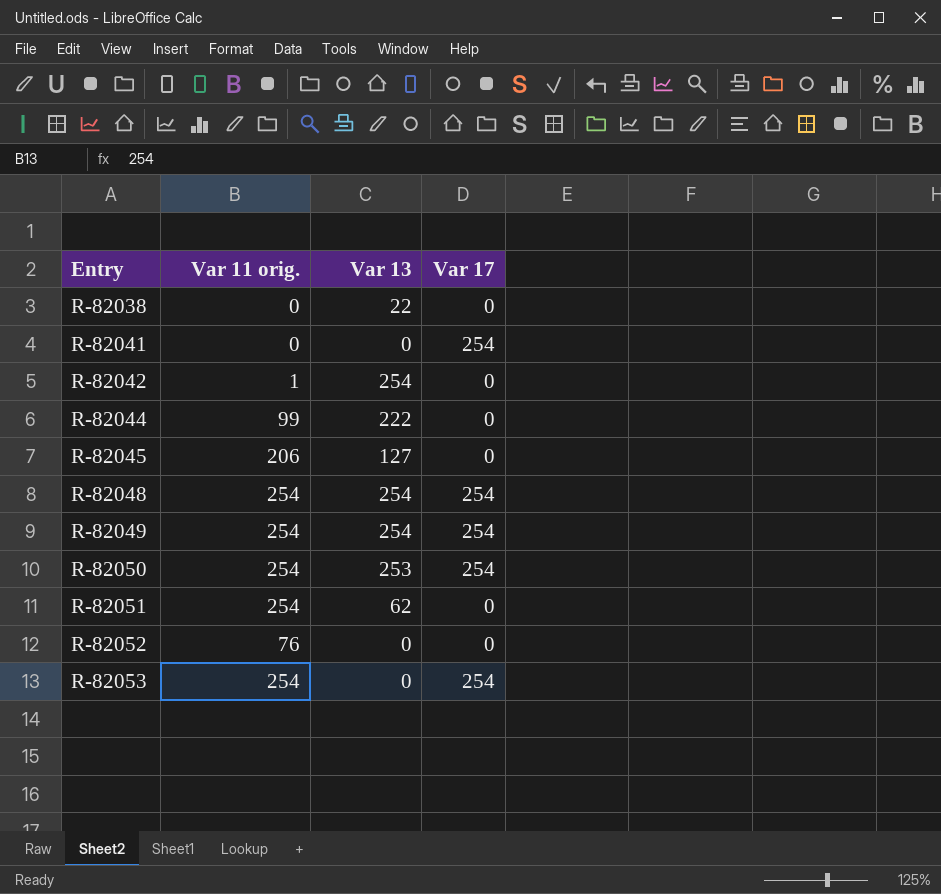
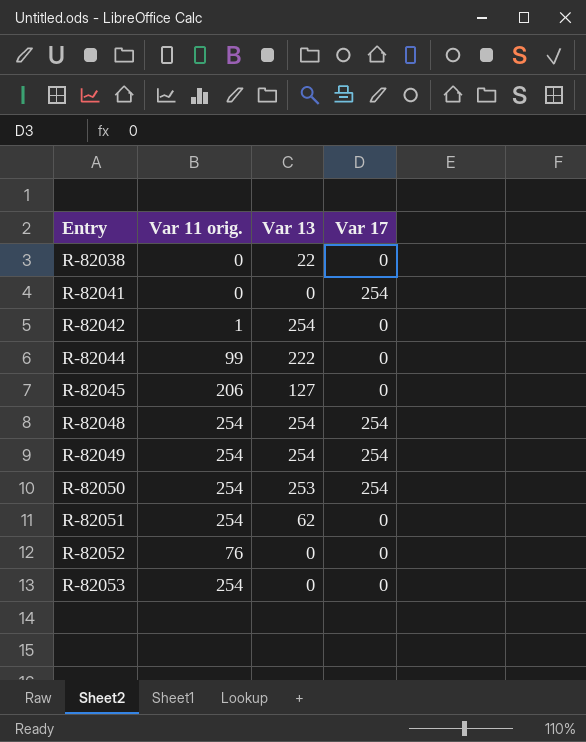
R-82053 | Var 17: 254 -> 0

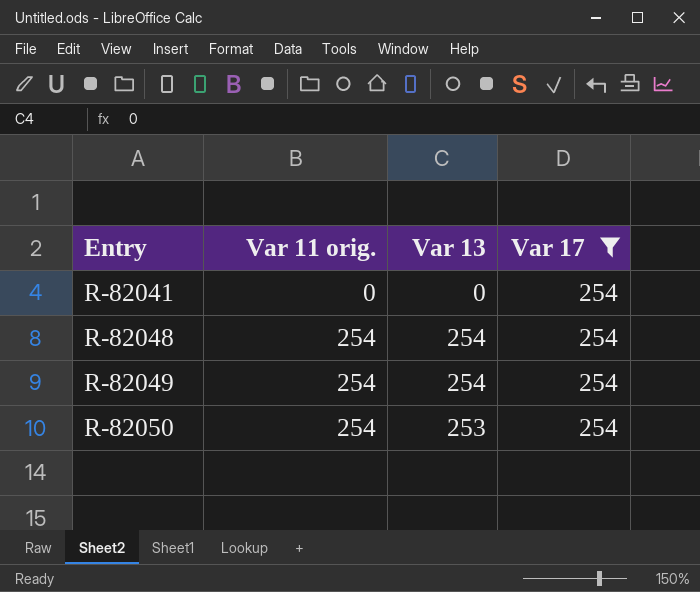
filter: none -> Var 17 = 254

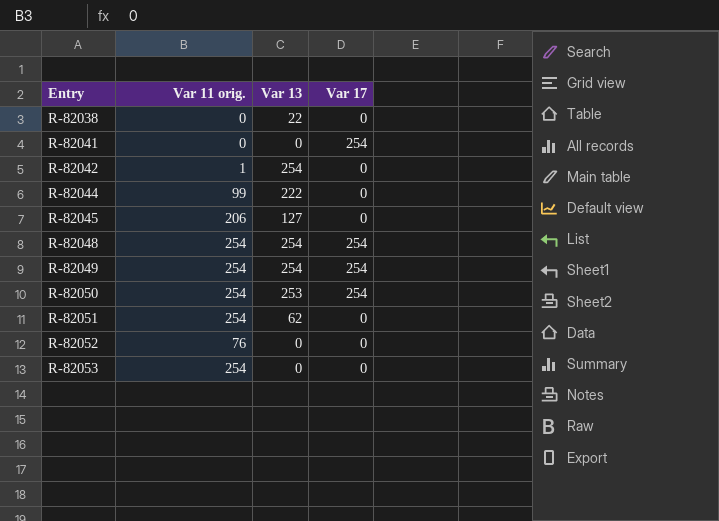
filter: Var 17 = 254 -> none

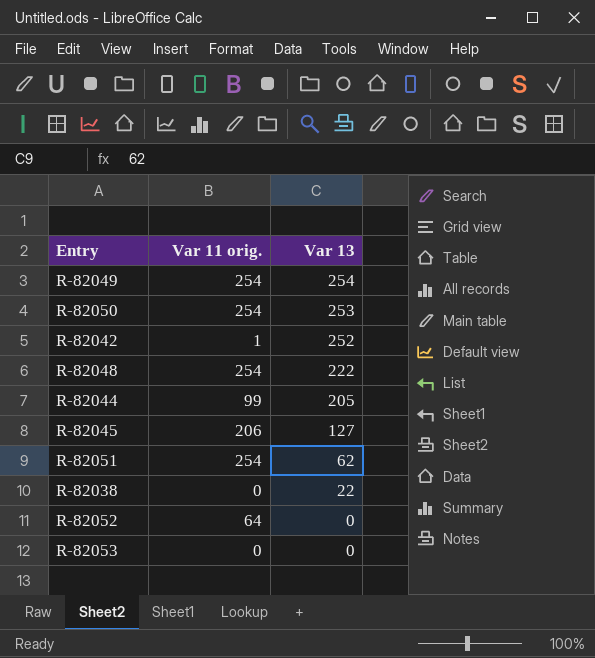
row order: Entry ascending -> Var 13 descending
column Var 17 | position: 4 -> none
row R-82041: 0 | 0 | 254 -> none
R-82042 | Var 13: 254 -> 252
R-82048 | Var 13: 254 -> 222
R-82044 | Var 13: 222 -> 205
R-82052 | Var 11 orig.: 76 -> 64
R-82053 | Var 11 orig.: 254 -> 0

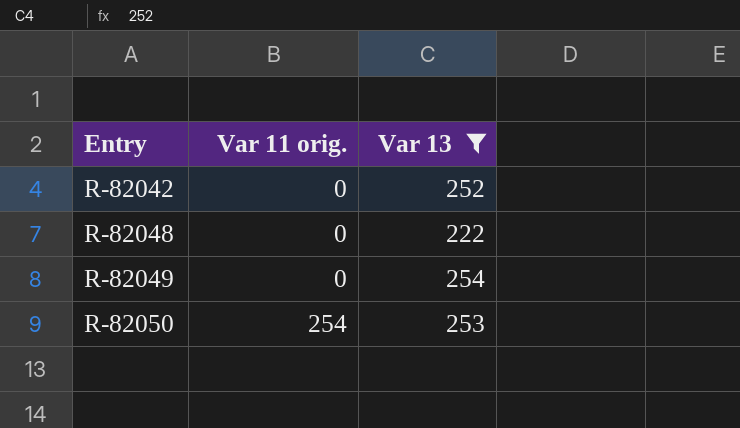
filter: none -> Var 13 >= 222
row order: Var 13 descending -> Entry ascending
R-82042 | Var 11 orig.: 1 -> 0
R-82048 | Var 11 orig.: 254 -> 0
R-82049 | Var 11 orig.: 254 -> 0

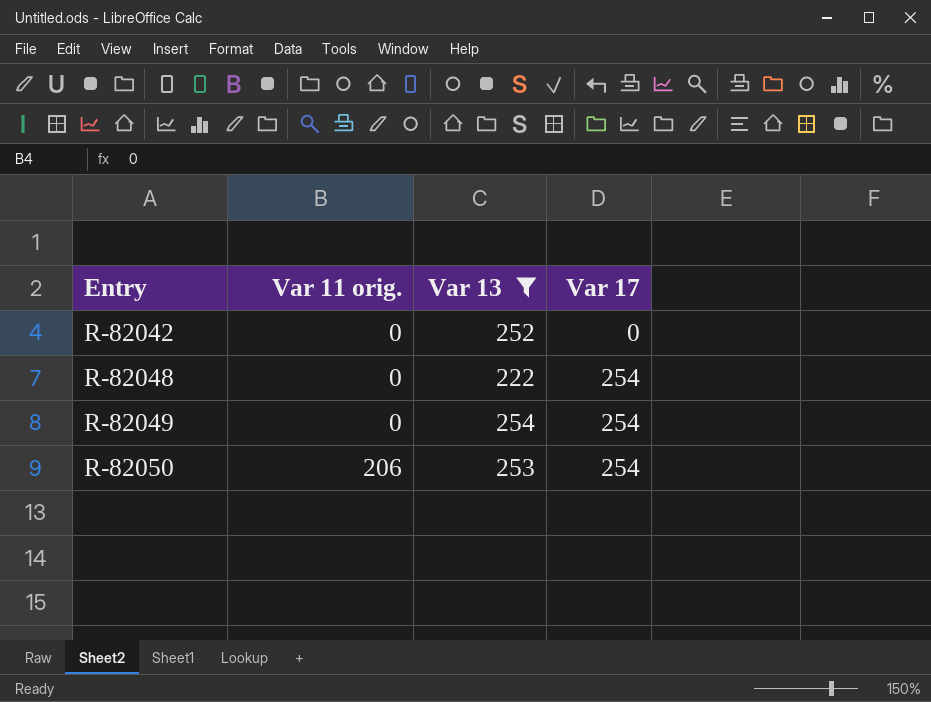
column Var 17 | position: none -> 4
R-82050 | Var 11 orig.: 254 -> 206

